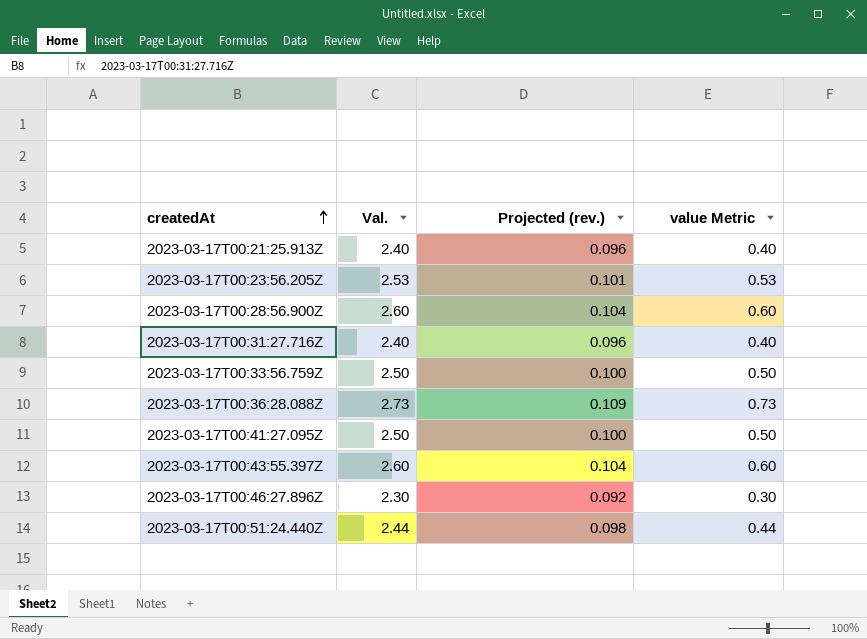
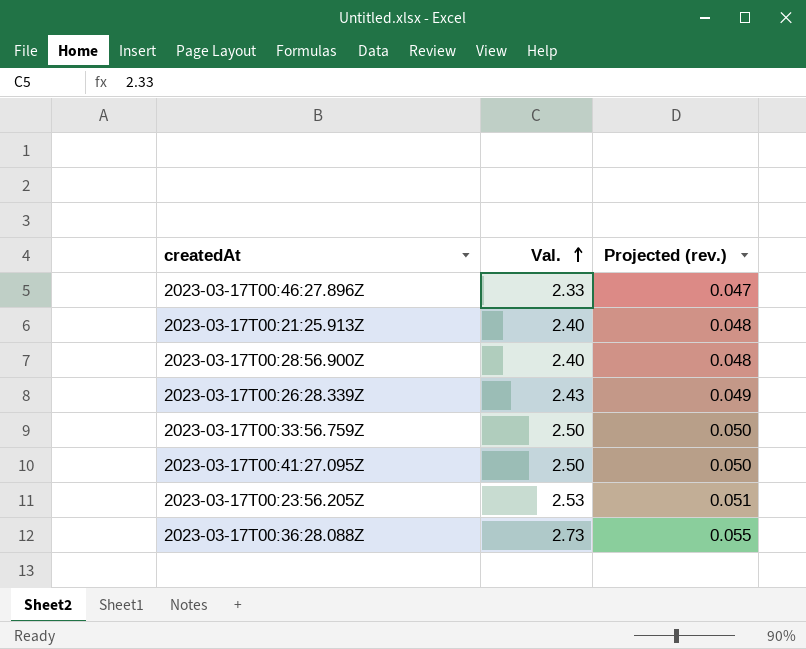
row order: createdAt ascending -> Val. ascending
column value Metric | formula: [Val.] - 2 -> none
column Projected (rev.) | formula: [Val.] * 0.04 -> [Val.] * 0.02
row 2023-03-17T00:31:27.716Z: 2.40 | 0.096 | 0.40 -> none
row 2023-03-17T00:43:55.397Z: 2.60 | 0.104 | 0.60 -> none
row 2023-03-17T00:51:24.440Z: 2.44 | 0.098 | 0.44 -> none
2023-03-17T00:46:27.896Z | Val.: 2.30 -> 2.33
2023-03-17T00:28:56.900Z | Val.: 2.60 -> 2.40
row 2023-03-17T00:26:28.339Z: none -> 2.43 | 0.049

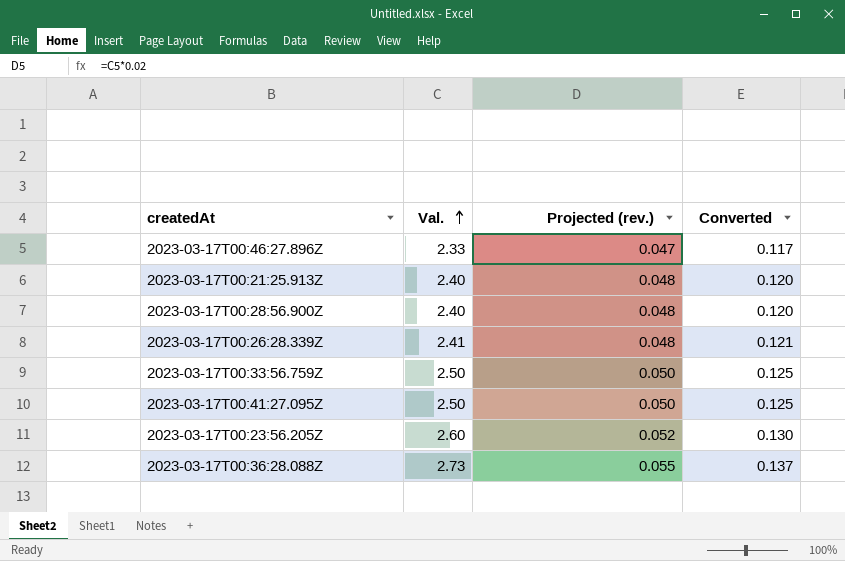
column Converted | formula: none -> [Val.] * 0.05
2023-03-17T00:26:28.339Z | Val.: 2.43 -> 2.41
2023-03-17T00:26:28.339Z | Projected (rev.): 0.049 -> 0.048
2023-03-17T00:23:56.205Z | Val.: 2.53 -> 2.60
2023-03-17T00:23:56.205Z | Projected (rev.): 0.051 -> 0.052

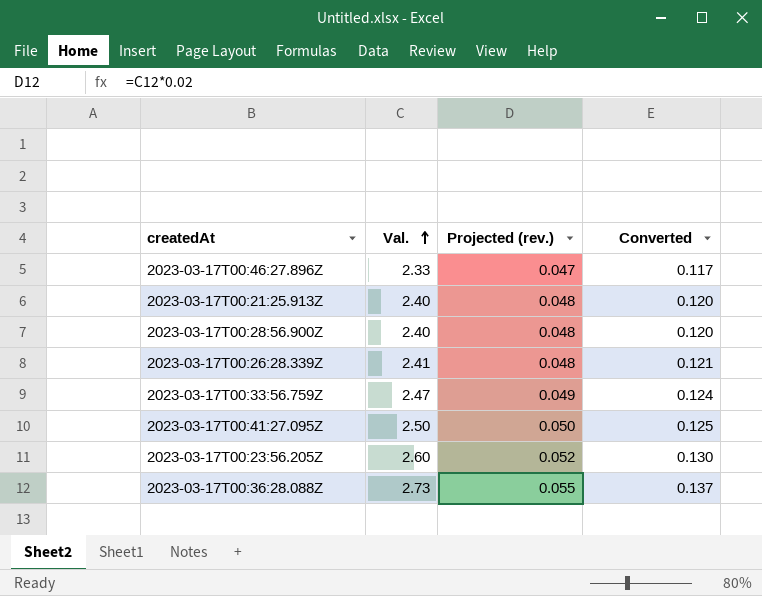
2023-03-17T00:33:56.759Z | Val.: 2.50 -> 2.47
2023-03-17T00:33:56.759Z | Projected (rev.): 0.050 -> 0.049
2023-03-17T00:33:56.759Z | Converted: 0.125 -> 0.124

